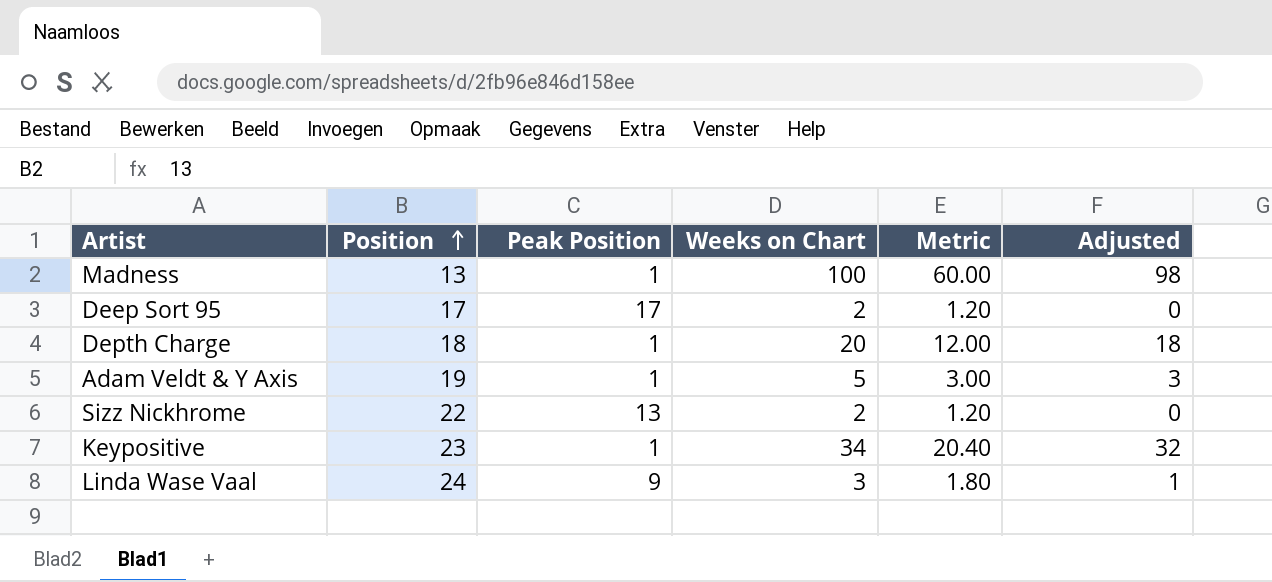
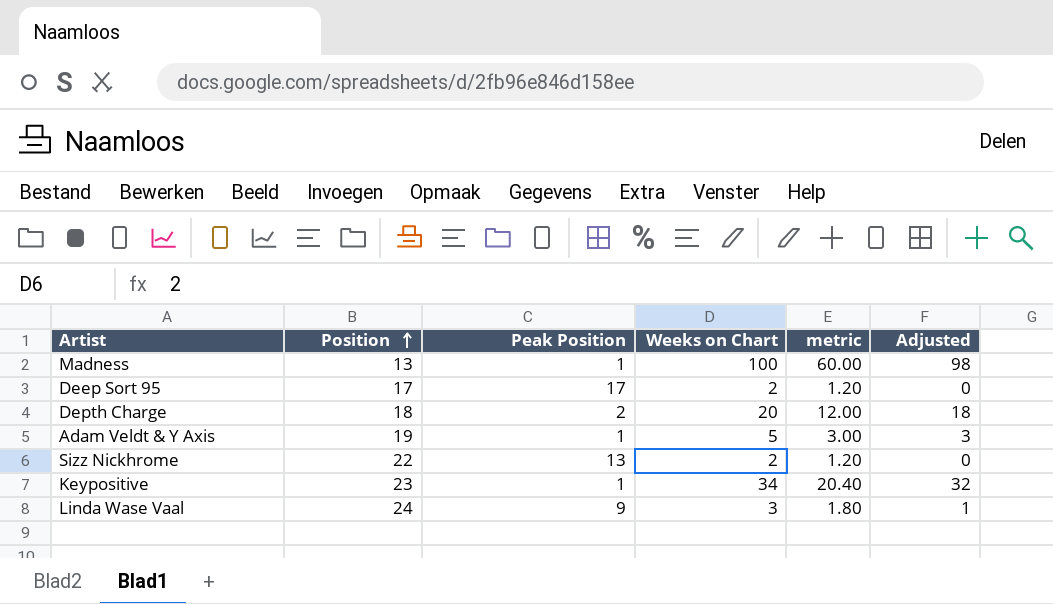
column name: Metric -> metric
Depth Charge | Peak Position: 1 -> 2

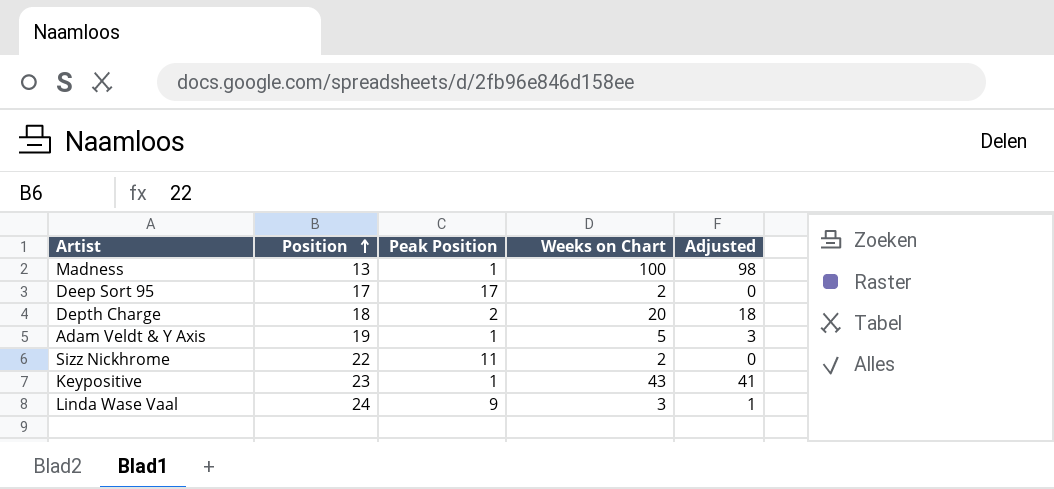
column metric | formula: [Weeks on Chart] * 0.6 -> none
Sizz Nickhrome | Peak Position: 13 -> 11
Keypositive | Weeks on Chart: 34 -> 43
Keypositive | Adjusted: 32 -> 41

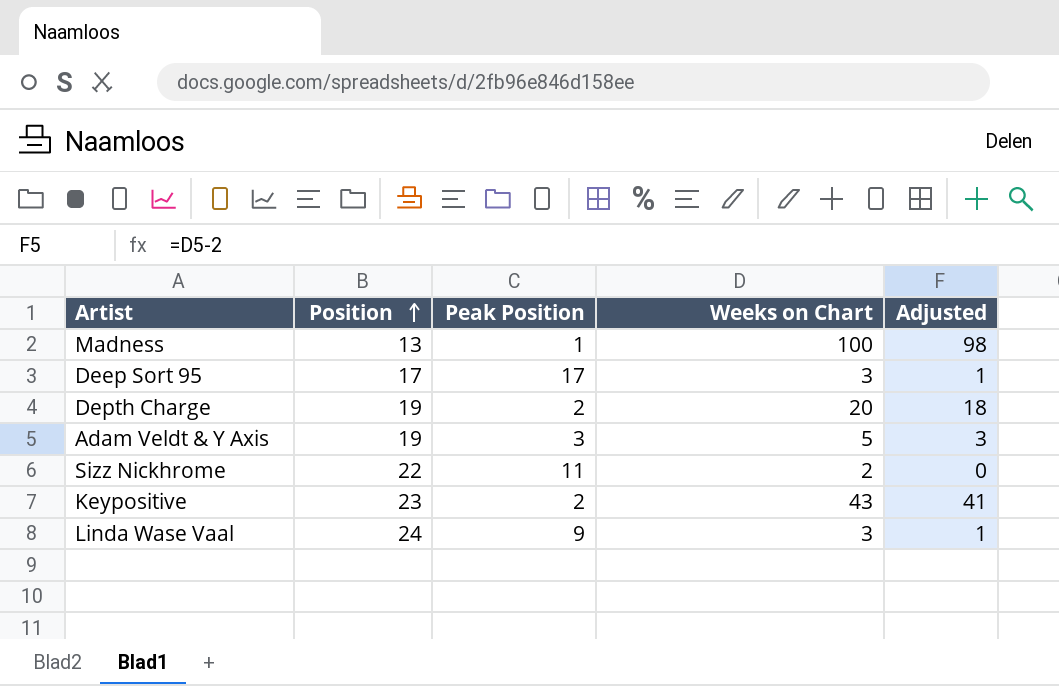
Deep Sort 95 | Weeks on Chart: 2 -> 3
Deep Sort 95 | Adjusted: 0 -> 1
Depth Charge | Position: 18 -> 19
Adam Veldt & Y Axis | Peak Position: 1 -> 3
Keypositive | Peak Position: 1 -> 2

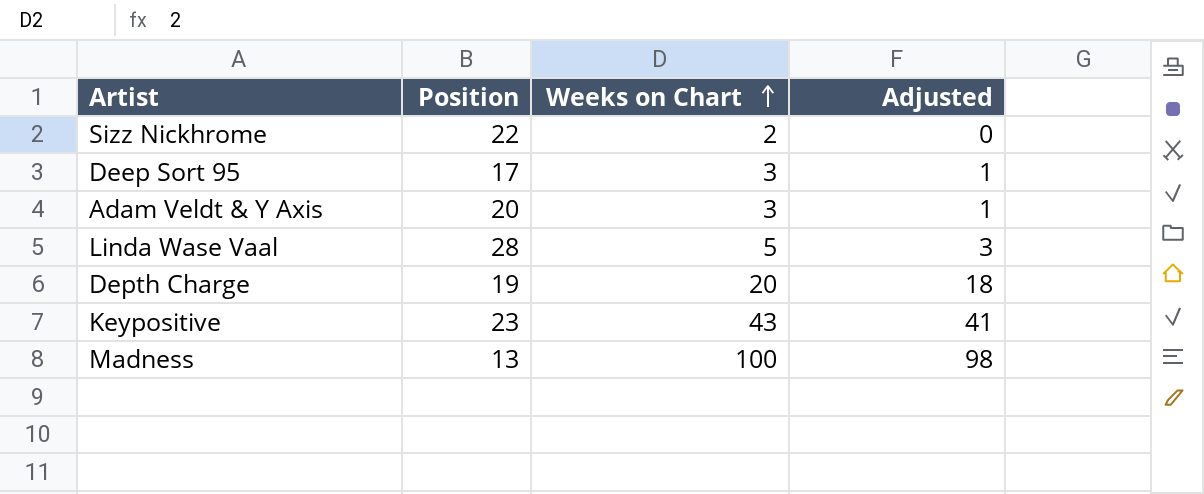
row order: Position ascending -> Weeks on Chart ascending
column Peak Position | position: 3 -> none
Adam Veldt & Y Axis | Position: 19 -> 20
Adam Veldt & Y Axis | Weeks on Chart: 5 -> 3
Adam Veldt & Y Axis | Adjusted: 3 -> 1
Linda Wase Vaal | Position: 24 -> 28
Linda Wase Vaal | Weeks on Chart: 3 -> 5
Linda Wase Vaal | Adjusted: 1 -> 3

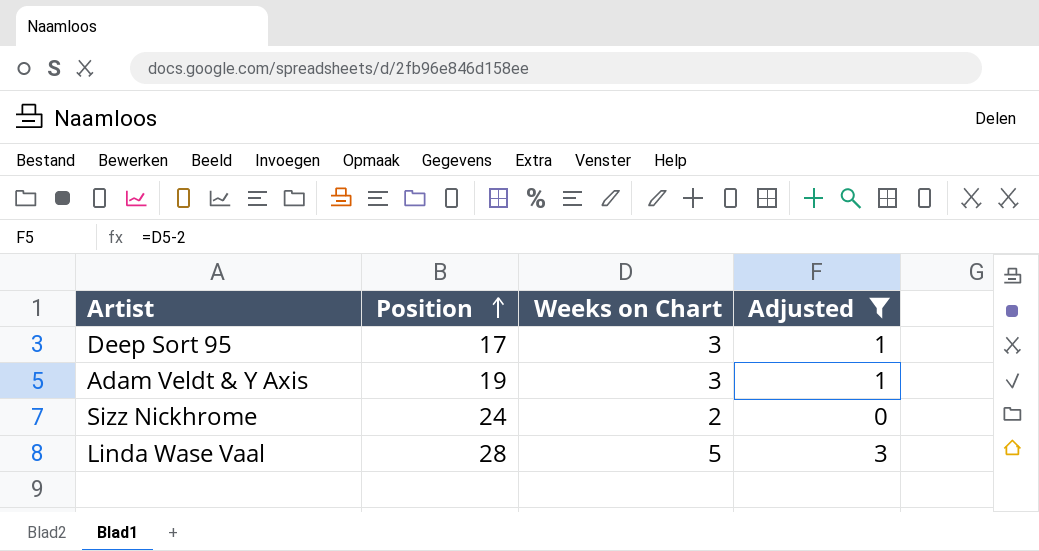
filter: none -> Adjusted <= 3
row order: Weeks on Chart ascending -> Position ascending
Adam Veldt & Y Axis | Position: 20 -> 19
Sizz Nickhrome | Position: 22 -> 24

